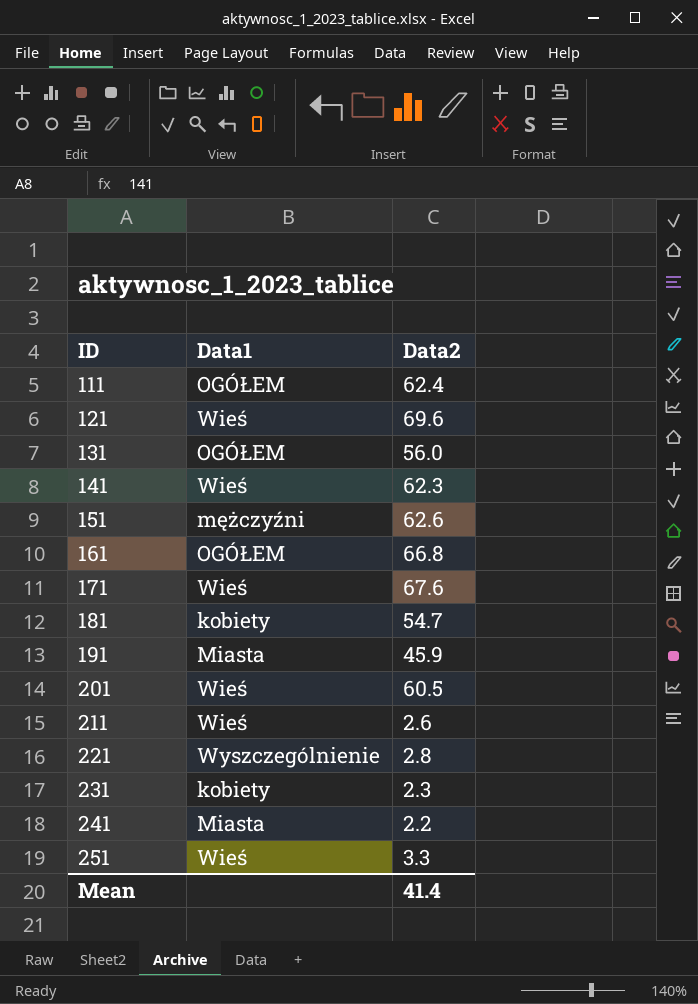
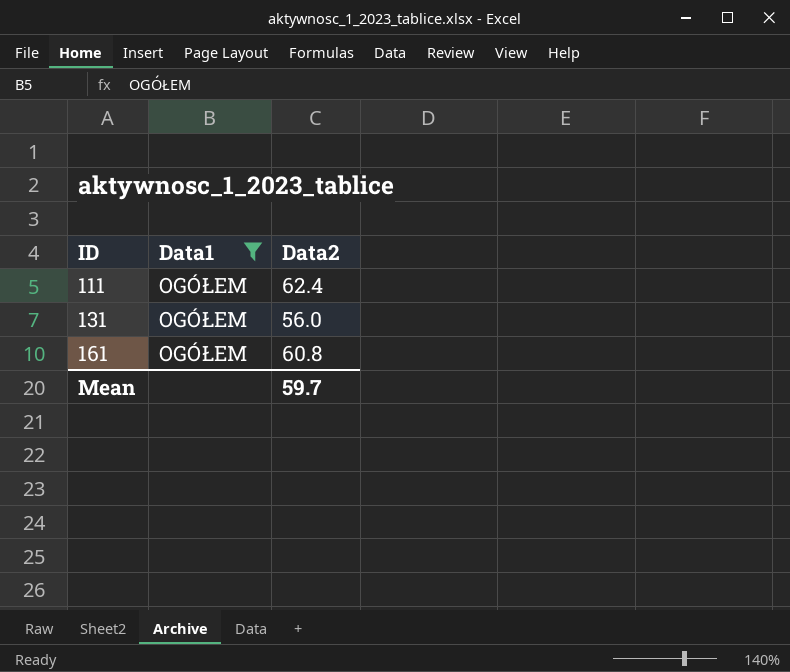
filter: none -> Data1 = OGÓŁEM
161 | Data2: 66.8 -> 60.8
Mean | Data2: 41.4 -> 59.7

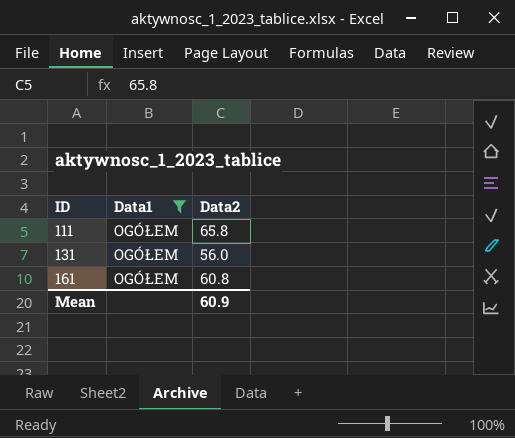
111 | Data2: 62.4 -> 65.8
Mean | Data2: 59.7 -> 60.9

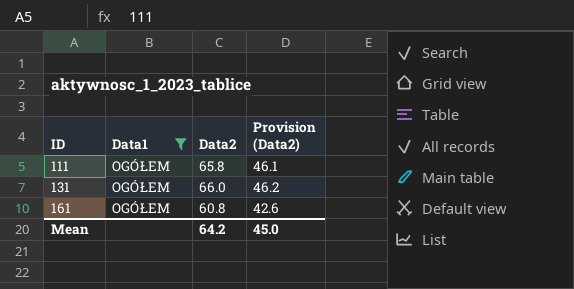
column Provision (Data2) | formula: none -> [Data2] * 0.7
131 | Data2: 56.0 -> 66.0
Mean | Data2: 60.9 -> 64.2

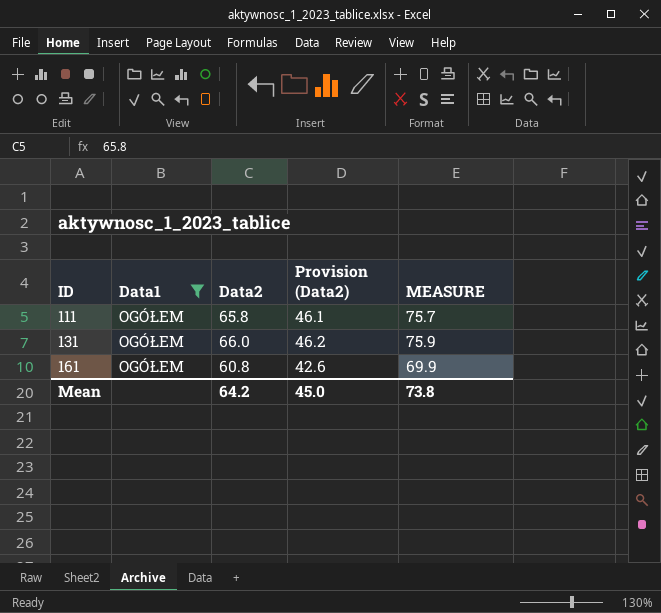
column MEASURE | formula: none -> [Data2] * 1.15

